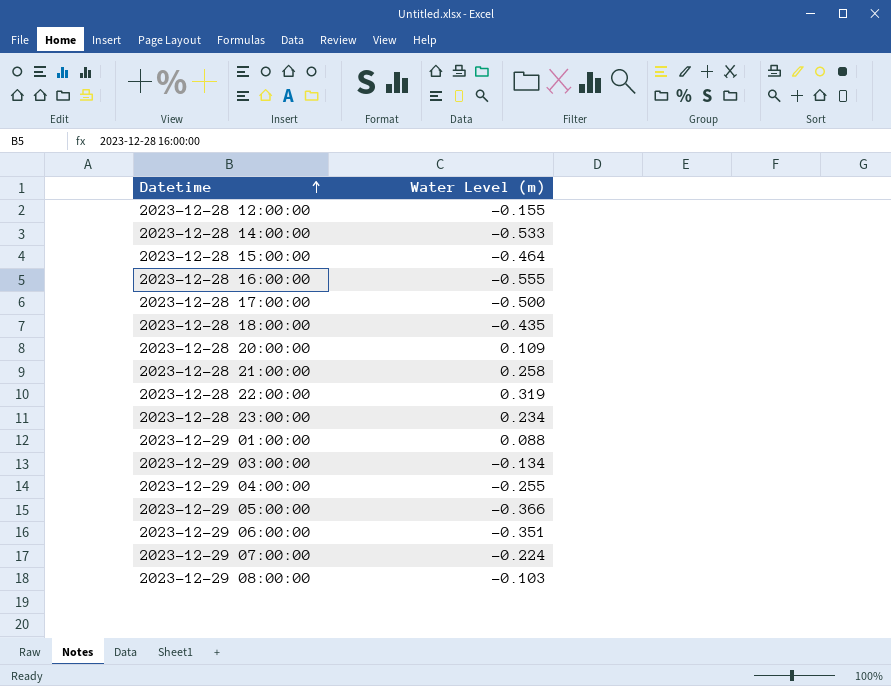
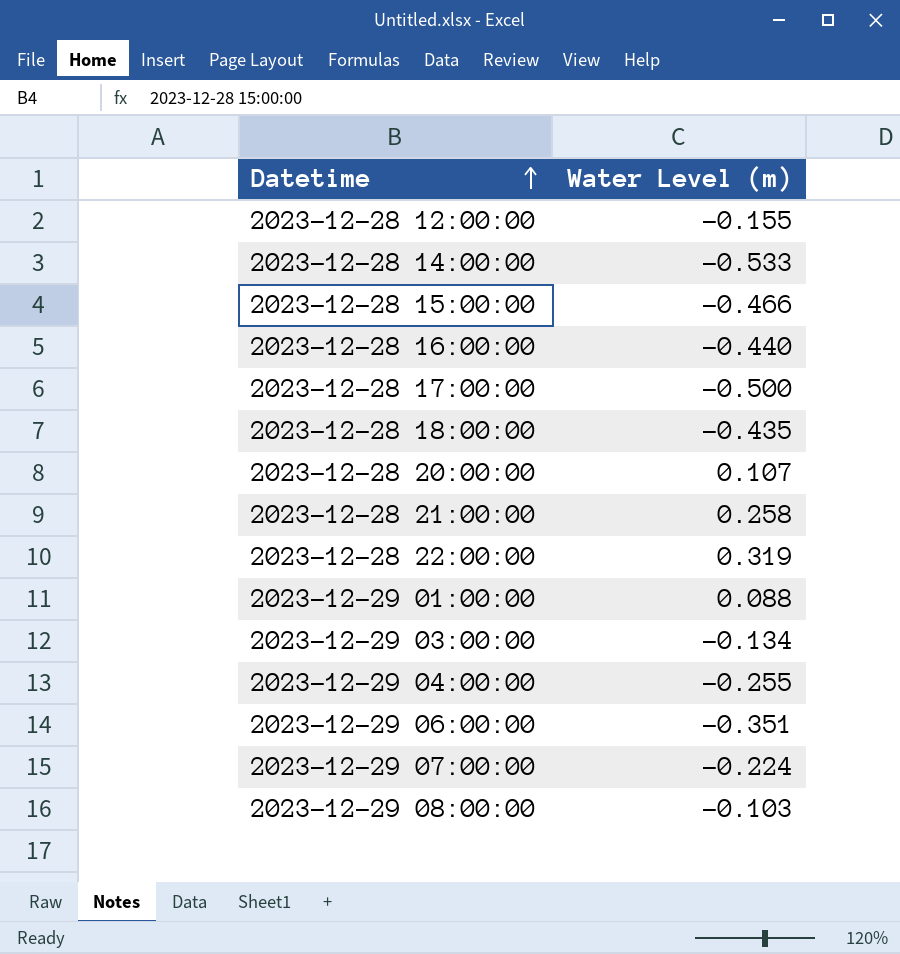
row 2023-12-28 23:00:00: 0.234 -> none
row 2023-12-29 05:00:00: -0.366 -> none
2023-12-28 15:00:00 | Water Level (m): -0.464 -> -0.466
2023-12-28 16:00:00 | Water Level (m): -0.555 -> -0.440
2023-12-28 20:00:00 | Water Level (m): 0.109 -> 0.107

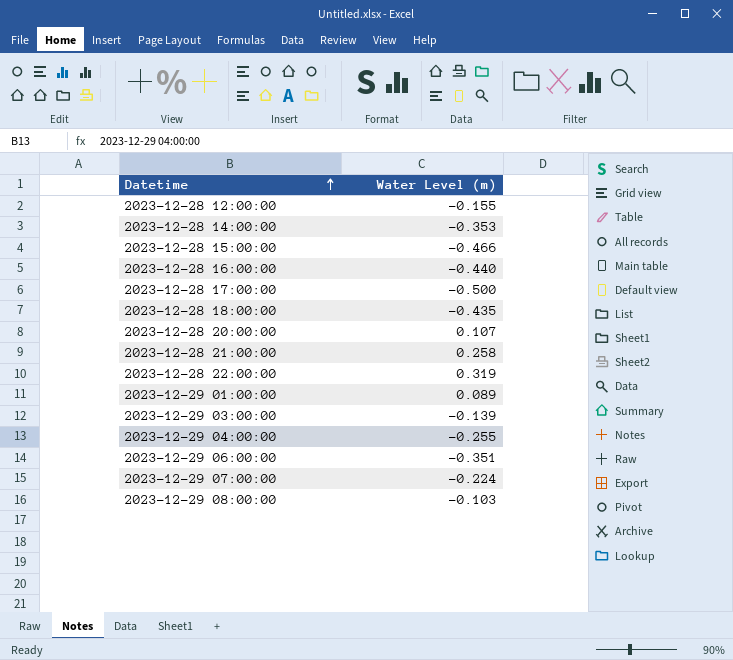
2023-12-28 14:00:00 | Water Level (m): -0.533 -> -0.353
2023-12-29 01:00:00 | Water Level (m): 0.088 -> 0.089
2023-12-29 03:00:00 | Water Level (m): -0.134 -> -0.139

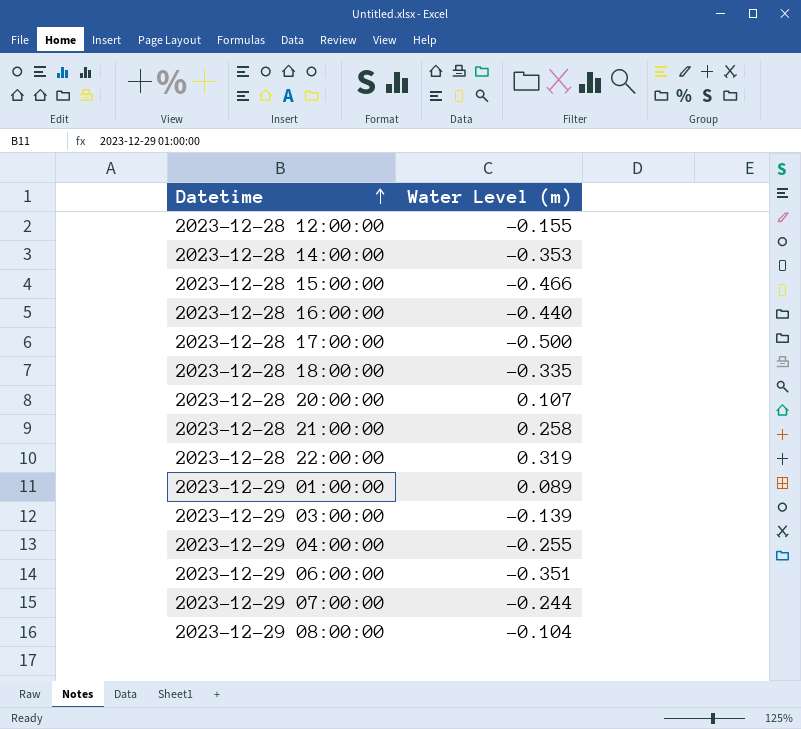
2023-12-28 18:00:00 | Water Level (m): -0.435 -> -0.335
2023-12-29 07:00:00 | Water Level (m): -0.224 -> -0.244
2023-12-29 08:00:00 | Water Level (m): -0.103 -> -0.104

